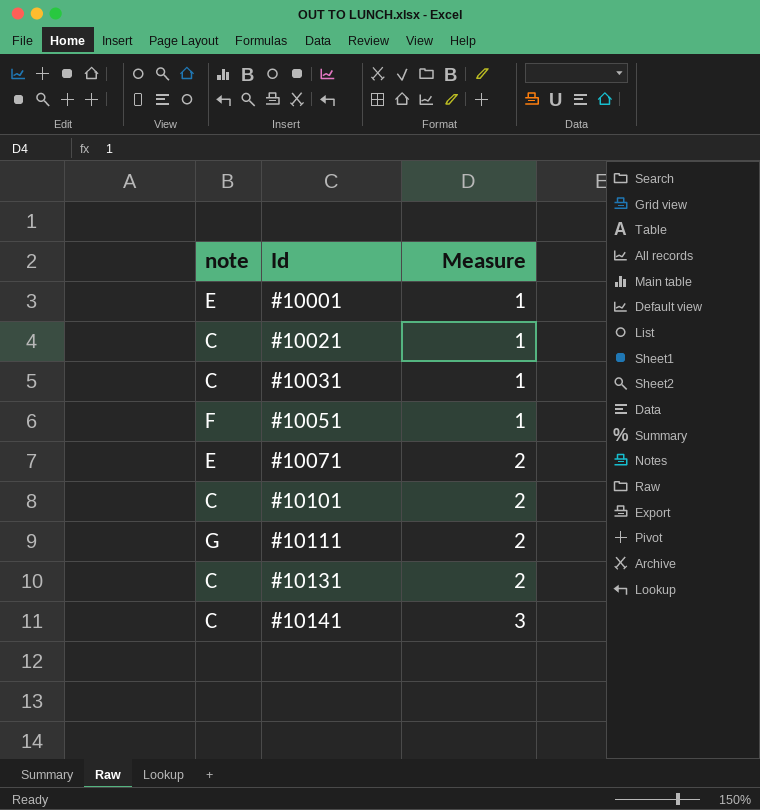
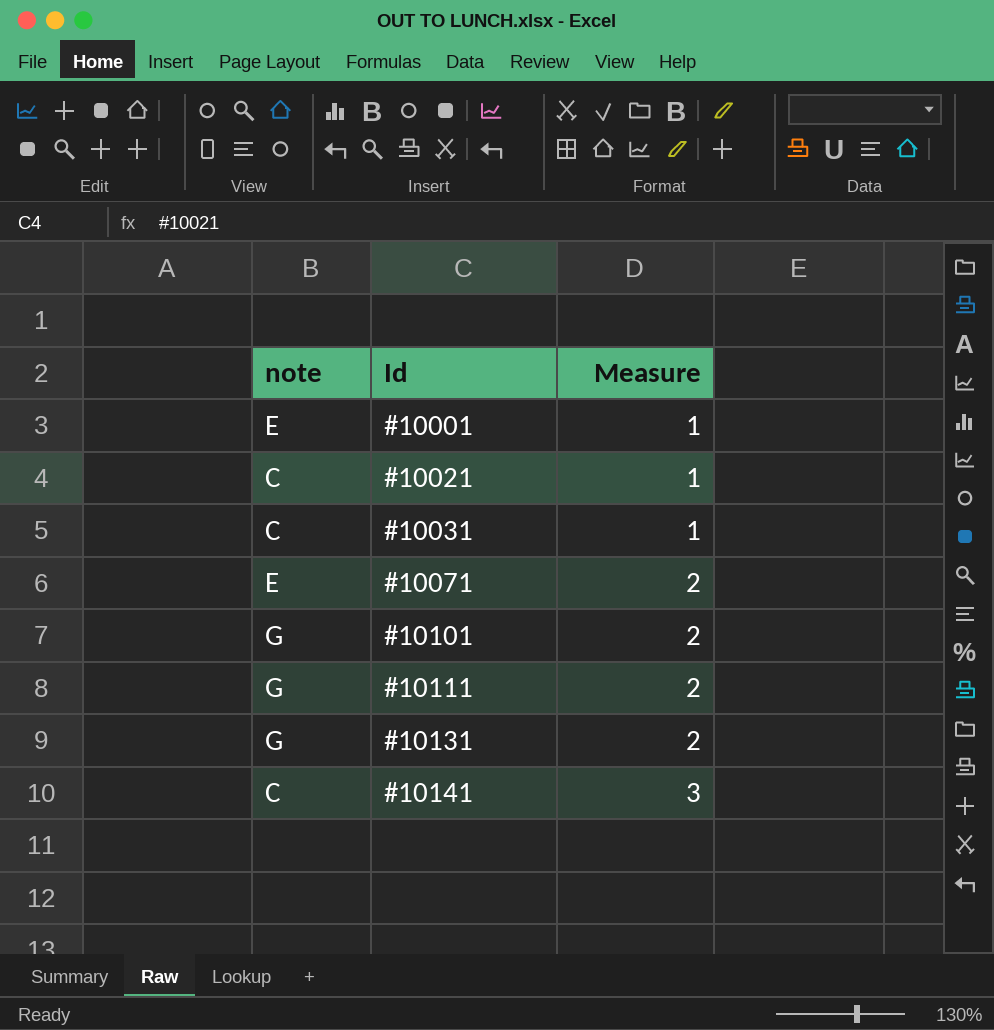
row #10051: F | 1 -> none
#10101 | note: C -> G
#10131 | note: C -> G

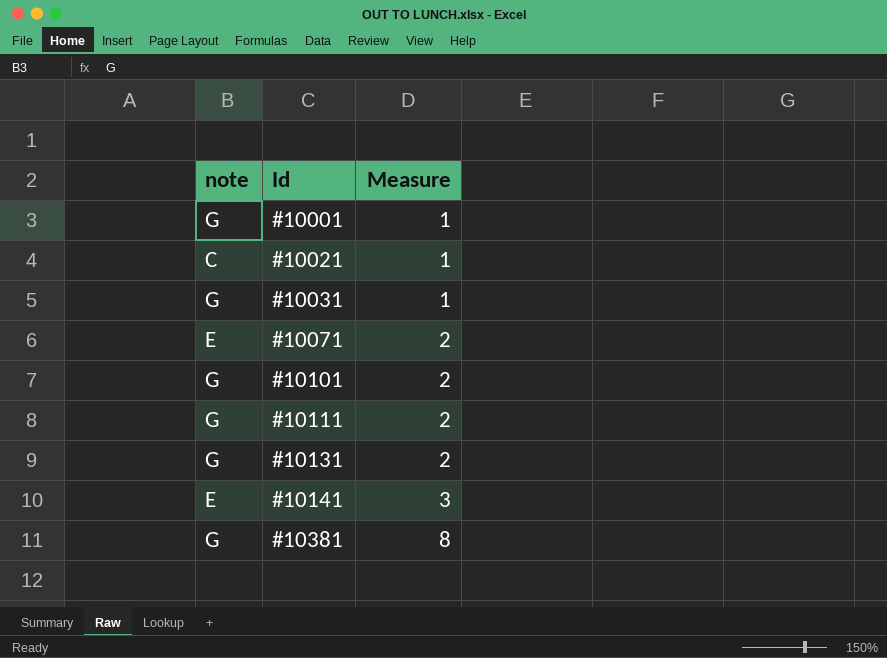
#10001 | note: E -> G
#10031 | note: C -> G
#10141 | note: C -> E
row #10381: none -> G | 8

